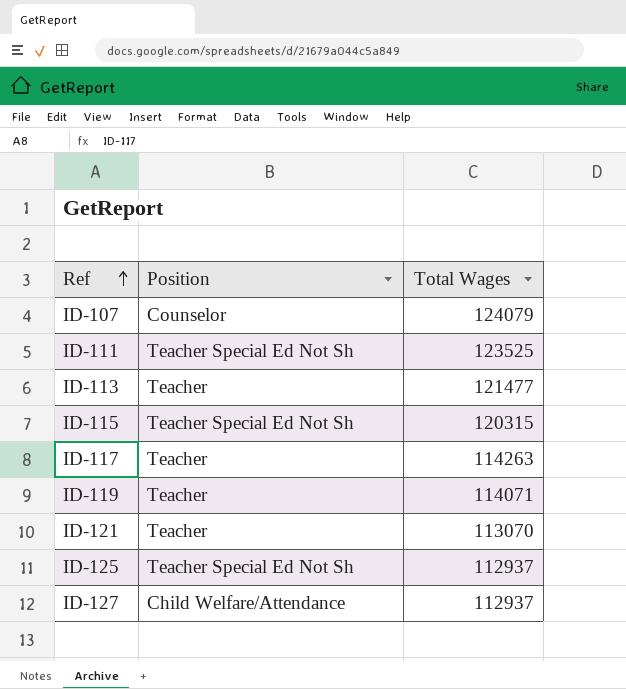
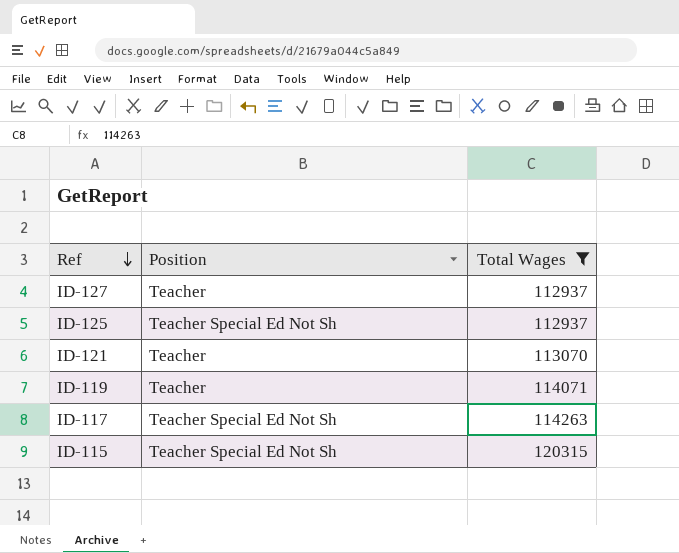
filter: none -> Total Wages <= 120315
row order: Ref ascending -> Ref descending
ID-127 | Position: Child Welfare/Attendance -> Teacher
ID-117 | Position: Teacher -> Teacher Special Ed Not Sh

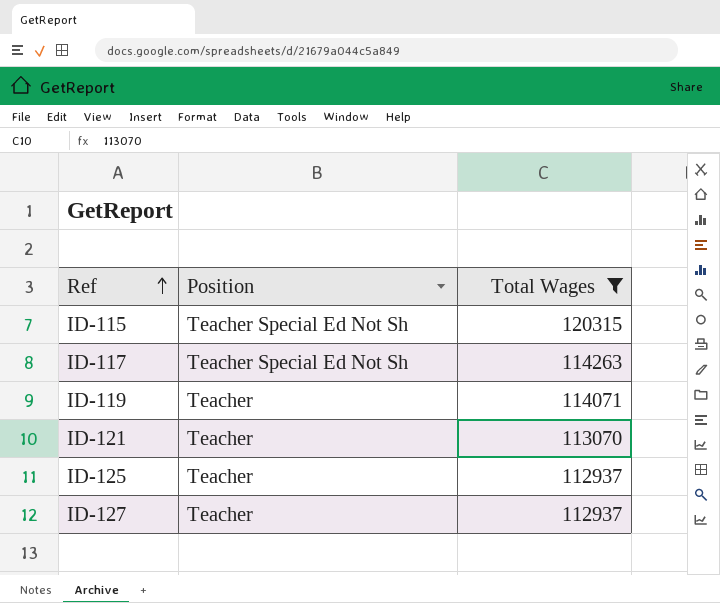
row order: Ref descending -> Ref ascending
ID-125 | Position: Teacher Special Ed Not Sh -> Teacher

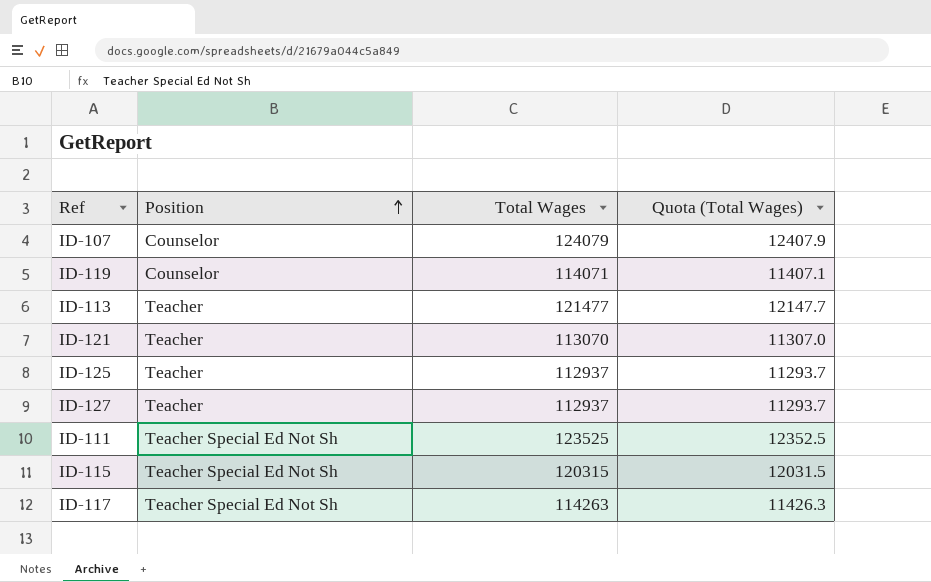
filter: Total Wages <= 120315 -> none
row order: Ref ascending -> Position ascending
column Quota (Total Wages) | formula: none -> [Total Wages] * 0.1
ID-119 | Position: Teacher -> Counselor

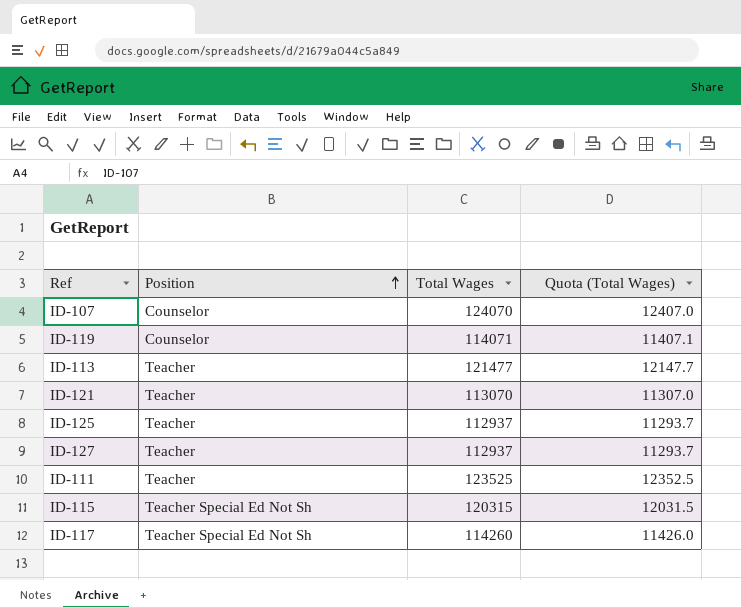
ID-107 | Total Wages: 124079 -> 124070
ID-107 | Quota (Total Wages): 12407.9 -> 12407.0
ID-111 | Position: Teacher Special Ed Not Sh -> Teacher
ID-117 | Total Wages: 114263 -> 114260
ID-117 | Quota (Total Wages): 11426.3 -> 11426.0

